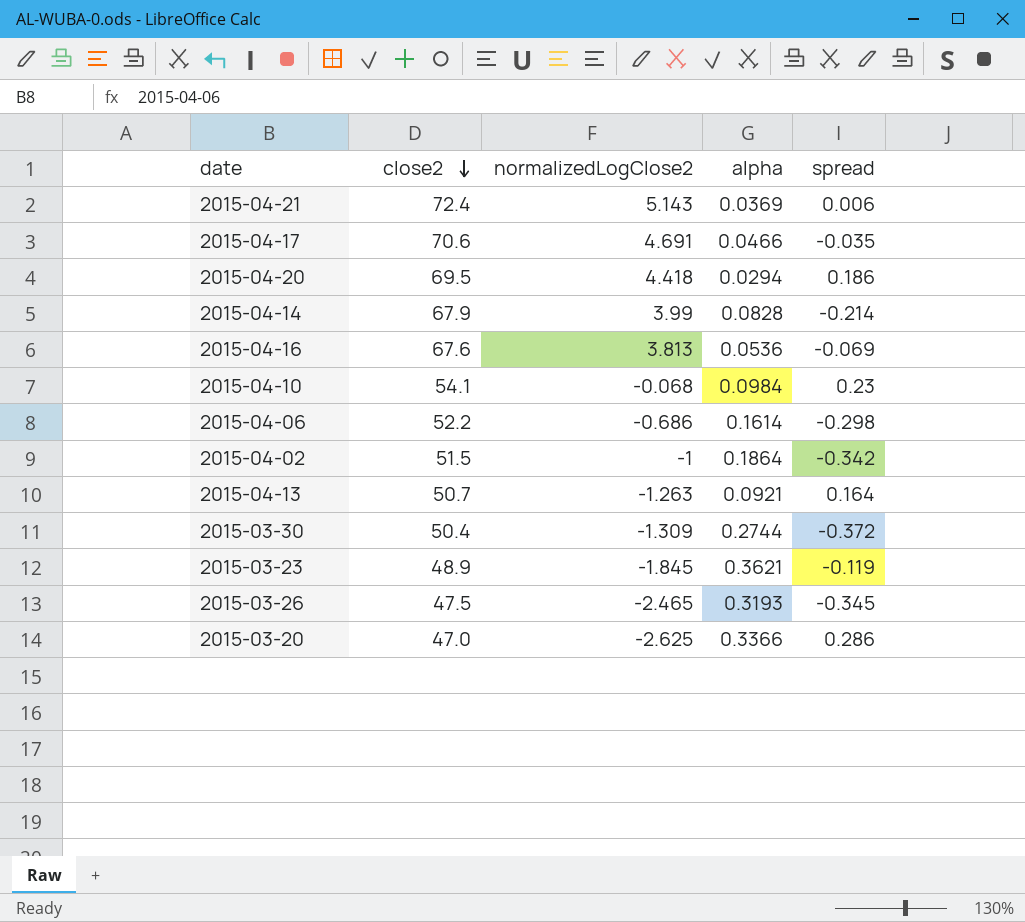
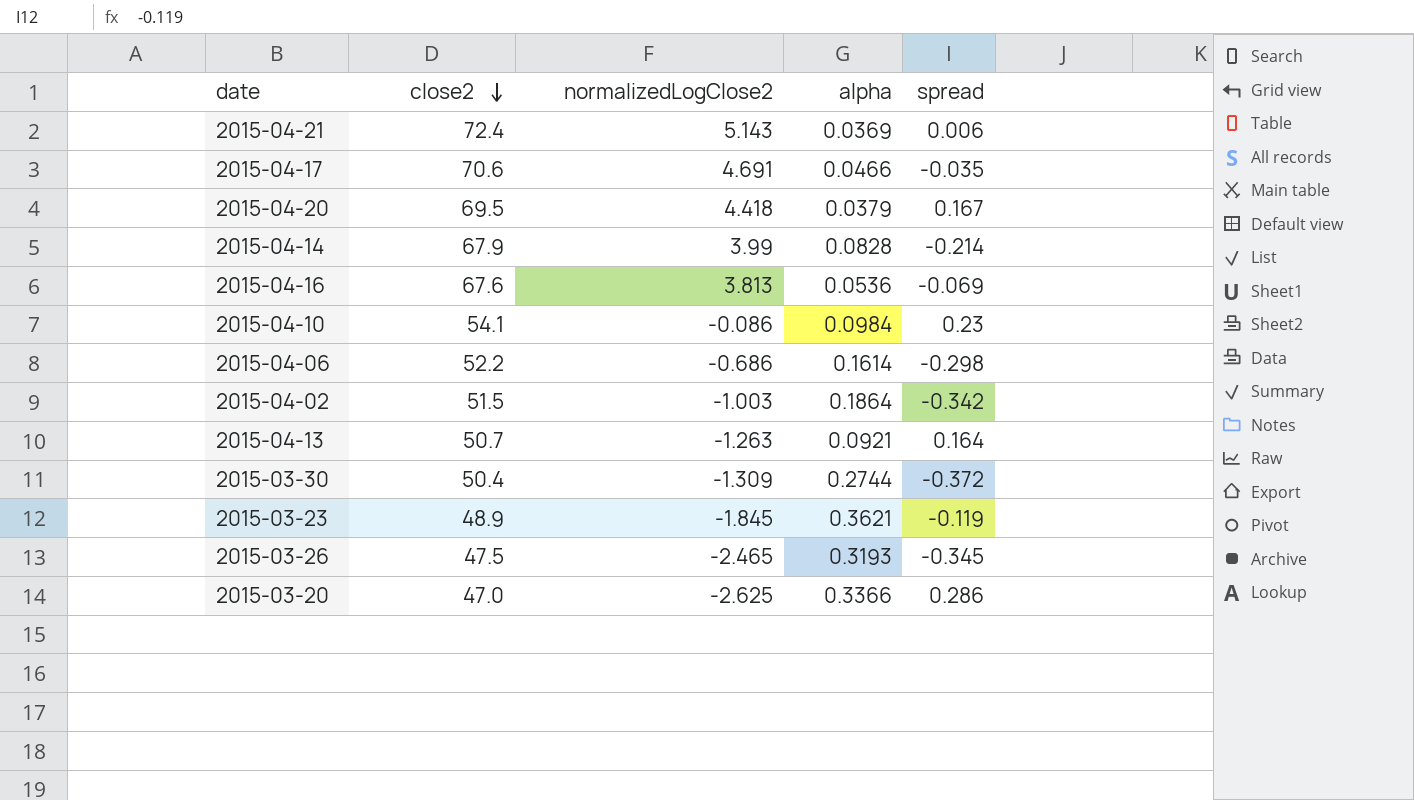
2015-04-20 | alpha: 0.0294 -> 0.0379
2015-04-20 | spread: 0.186 -> 0.167
2015-04-10 | normalizedLogClose2: -0.068 -> -0.086
2015-04-02 | normalizedLogClose2: -1 -> -1.003

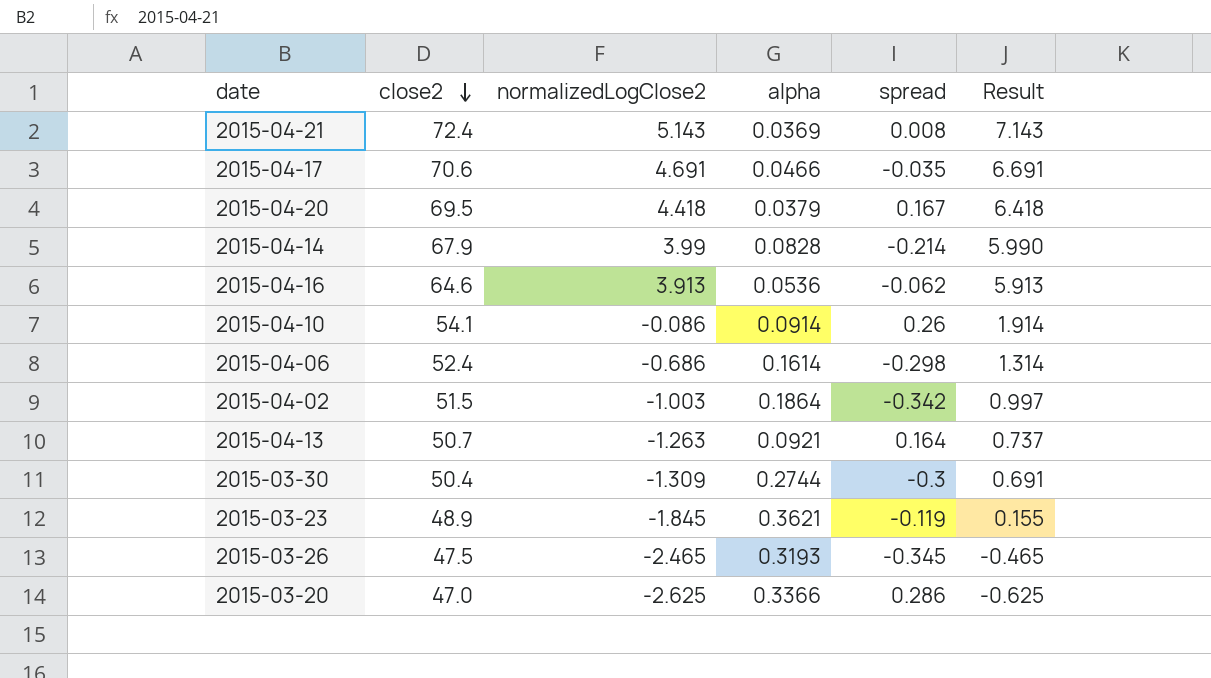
column Result | formula: none -> [normalizedLogClose2] + 2
2015-04-21 | spread: 0.006 -> 0.008
2015-04-16 | close2: 67.6 -> 64.6
2015-04-16 | normalizedLogClose2: 3.813 -> 3.913
2015-04-16 | spread: -0.069 -> -0.062
2015-04-10 | alpha: 0.0984 -> 0.0914
2015-04-10 | spread: 0.23 -> 0.26
2015-04-06 | close2: 52.2 -> 52.4
2015-03-30 | spread: -0.372 -> -0.3

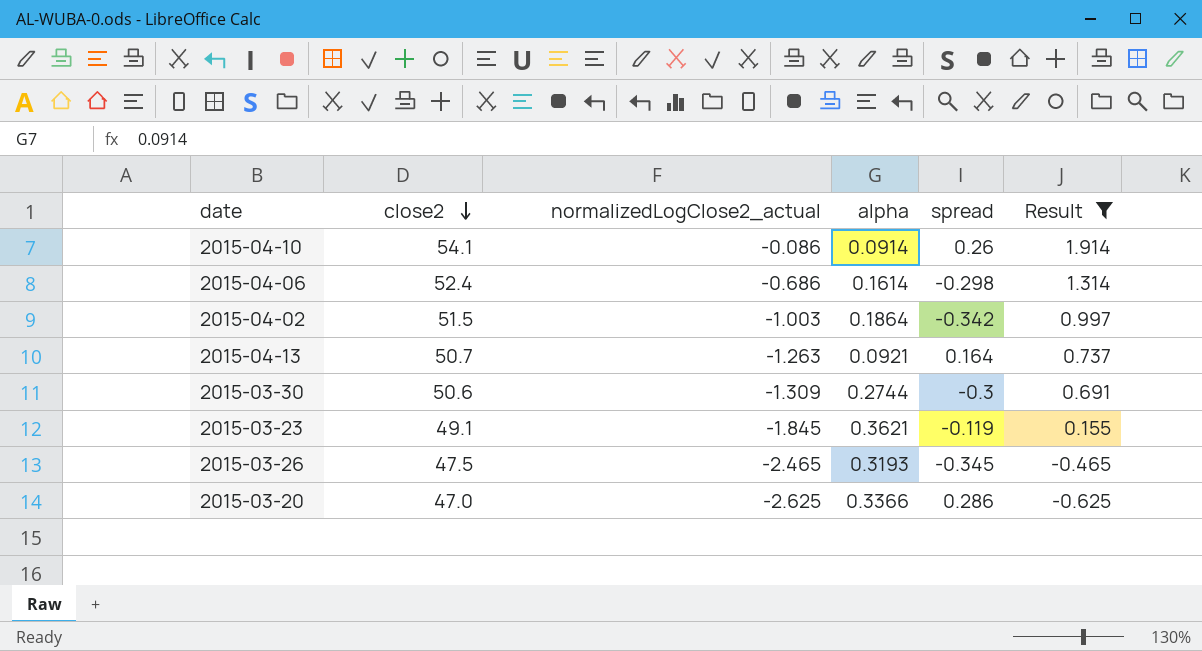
filter: none -> Result <= 1.914
column name: normalizedLogClose2 -> normalizedLogClose2_actual
2015-03-30 | close2: 50.4 -> 50.6
2015-03-23 | close2: 48.9 -> 49.1

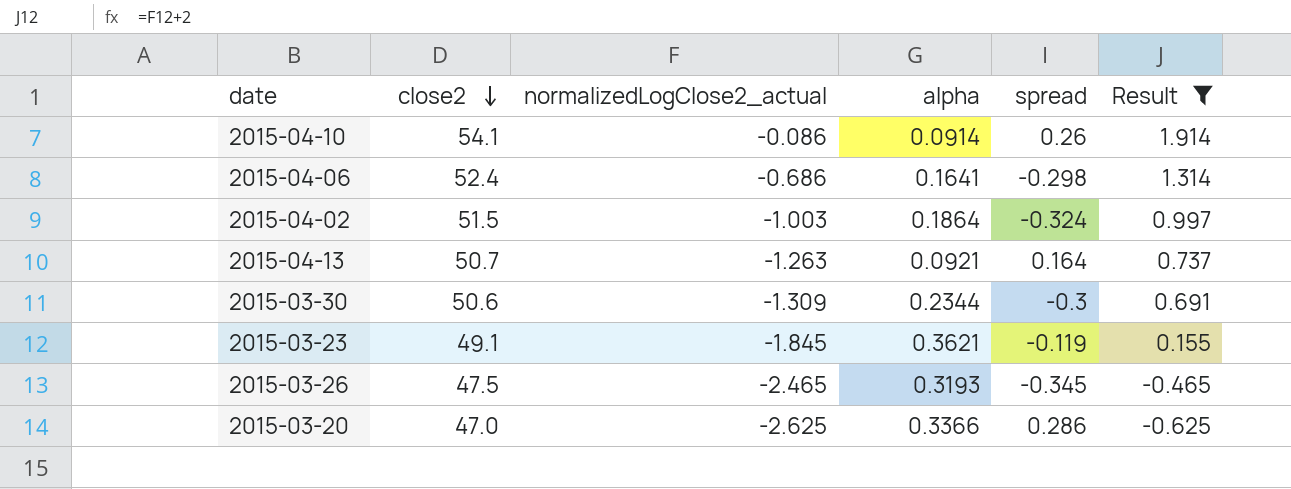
2015-04-06 | alpha: 0.1614 -> 0.1641
2015-04-02 | spread: -0.342 -> -0.324
2015-03-30 | alpha: 0.2744 -> 0.2344

